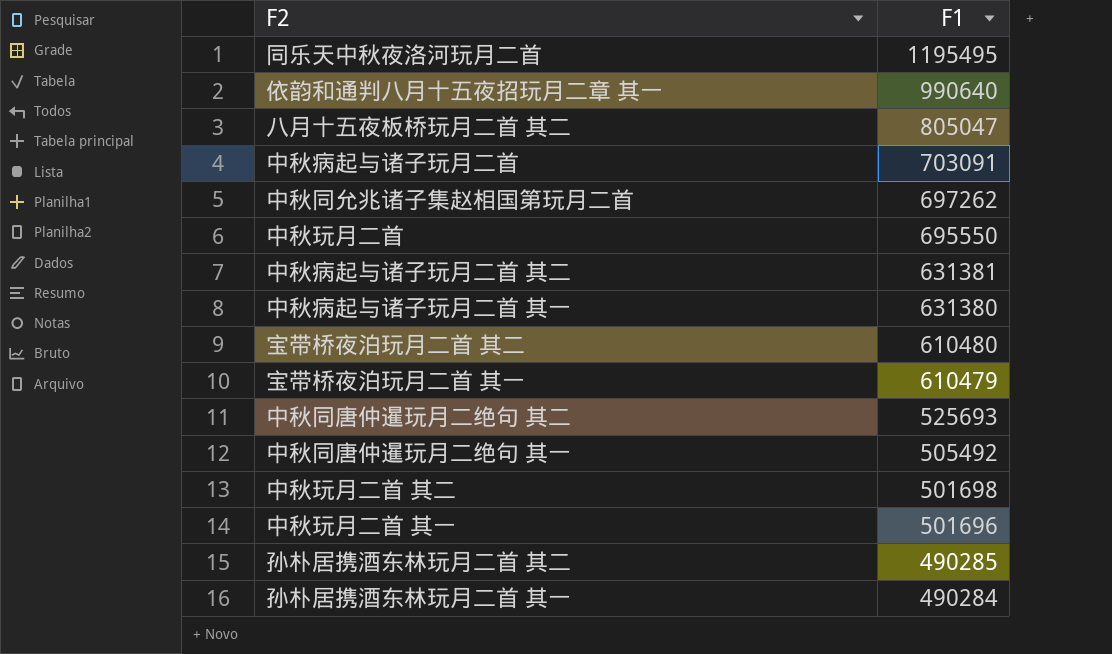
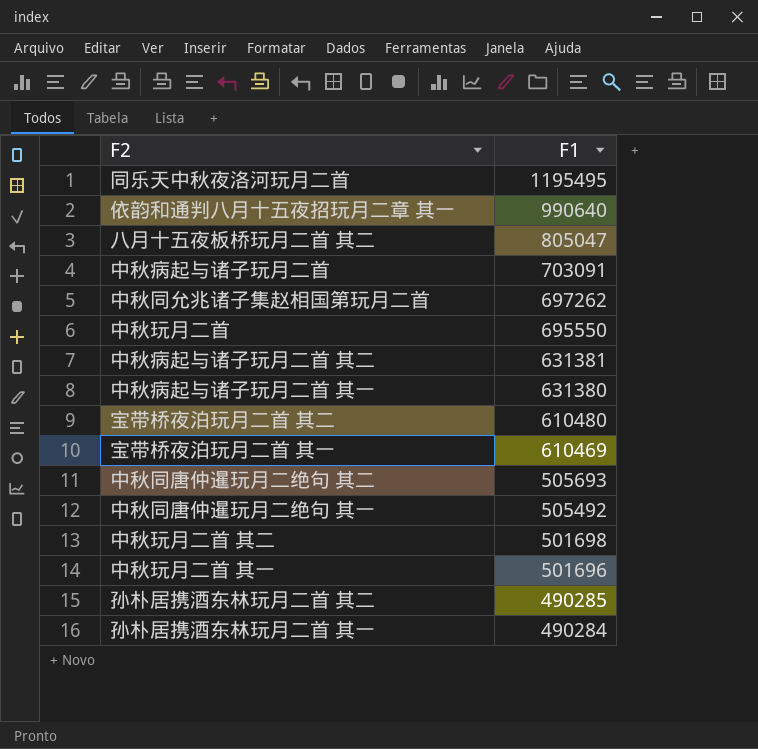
宝带桥夜泊玩月二首 其一 | F1: 610479 -> 610469
中秋同唐仲暹玩月二绝句 其二 | F1: 525693 -> 505693

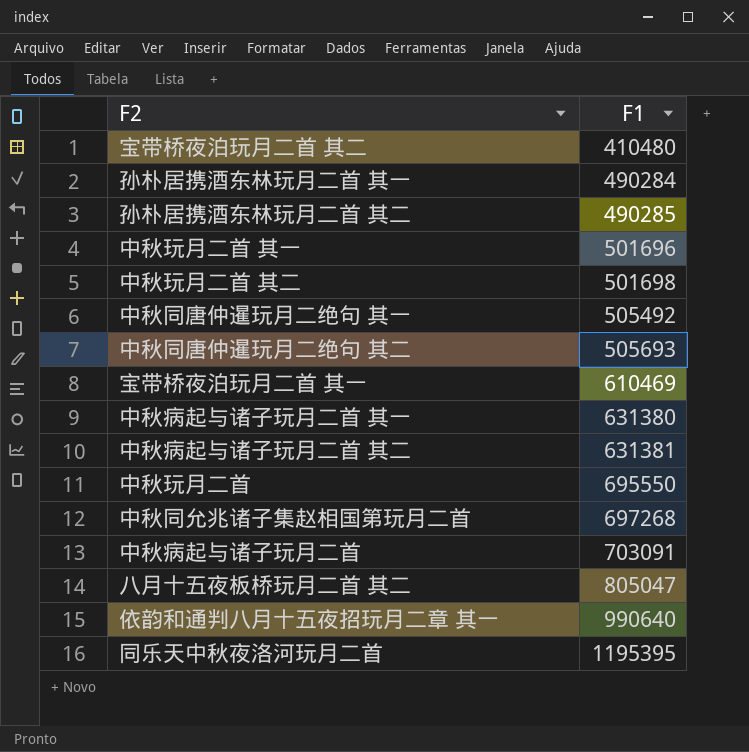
row order: F1 descending -> F1 ascending
宝带桥夜泊玩月二首 其二 | F1: 610480 -> 410480
中秋同允兆诸子集赵相国第玩月二首 | F1: 697262 -> 697268
同乐天中秋夜洛河玩月二首 | F1: 1195495 -> 1195395

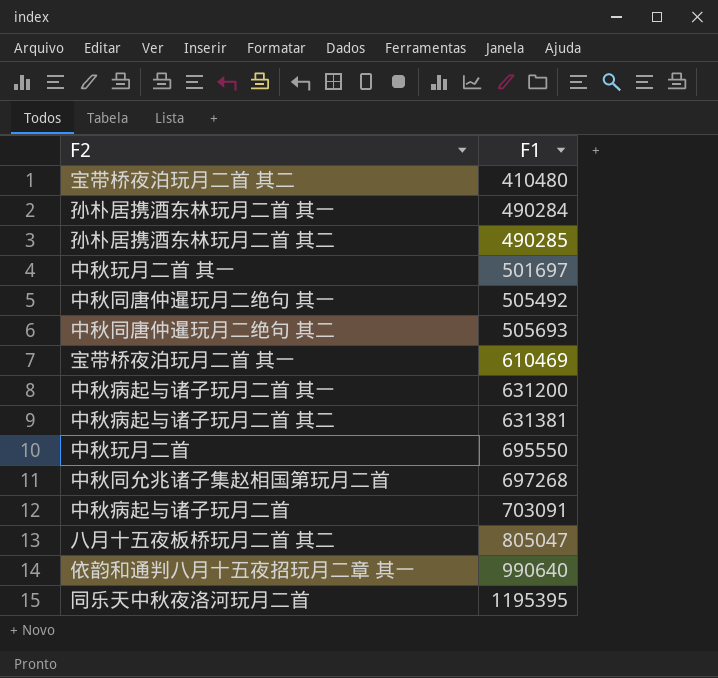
row 中秋玩月二首 其二: 501698 -> none
中秋玩月二首 其一 | F1: 501696 -> 501697
中秋病起与诸子玩月二首 其一 | F1: 631380 -> 631200

